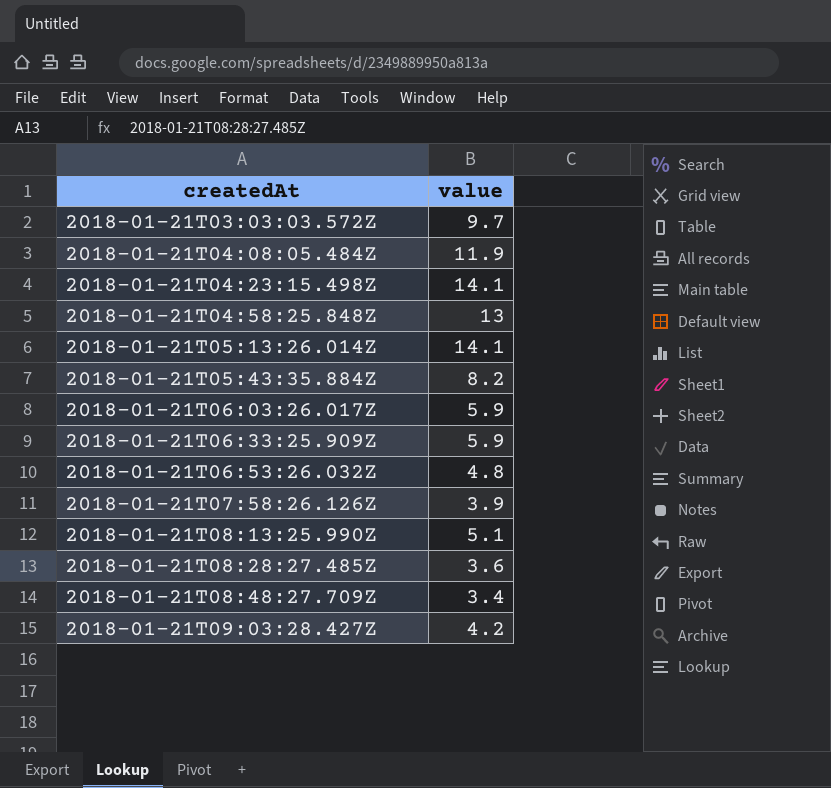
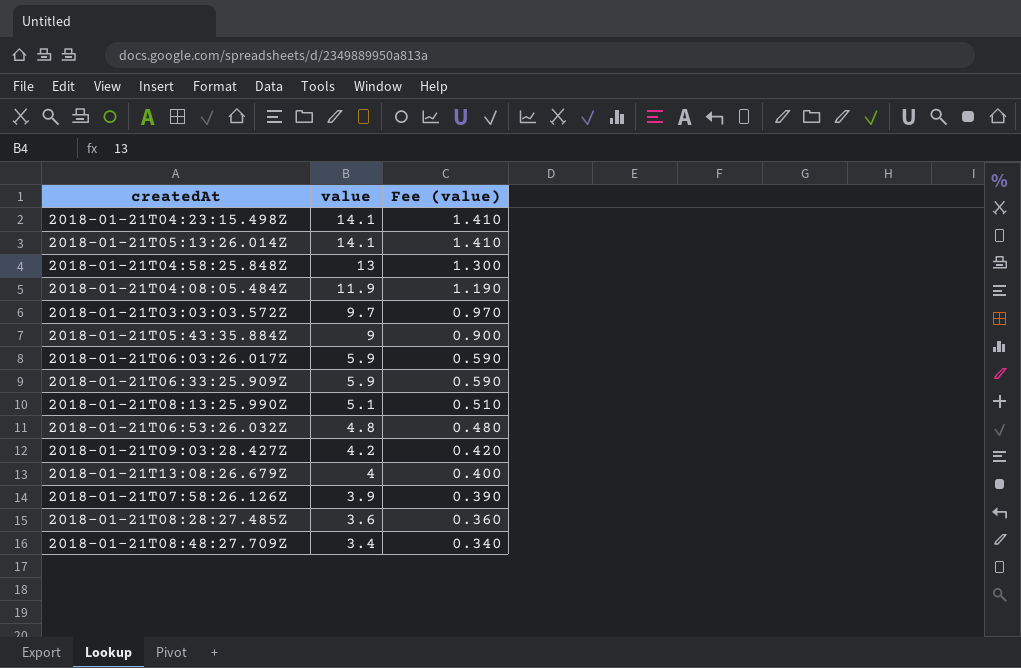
row order: createdAt ascending -> value descending
column Fee (value) | formula: none -> [value] * 0.1
2018-01-21T05:43:35.884Z | value: 8.2 -> 9
row 2018-01-21T13:08:26.679Z: none -> 4 | 0.400

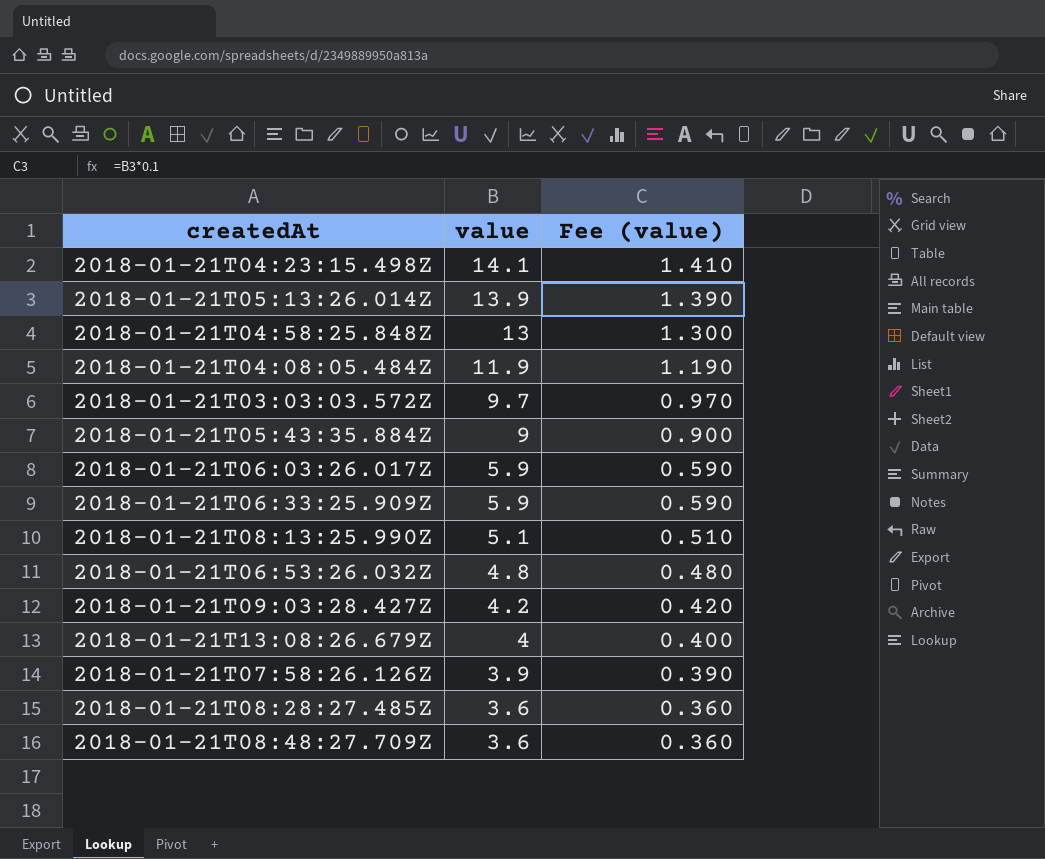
2018-01-21T05:13:26.014Z | value: 14.1 -> 13.9
2018-01-21T05:13:26.014Z | Fee (value): 1.410 -> 1.390
2018-01-21T08:48:27.709Z | value: 3.4 -> 3.6
2018-01-21T08:48:27.709Z | Fee (value): 0.340 -> 0.360

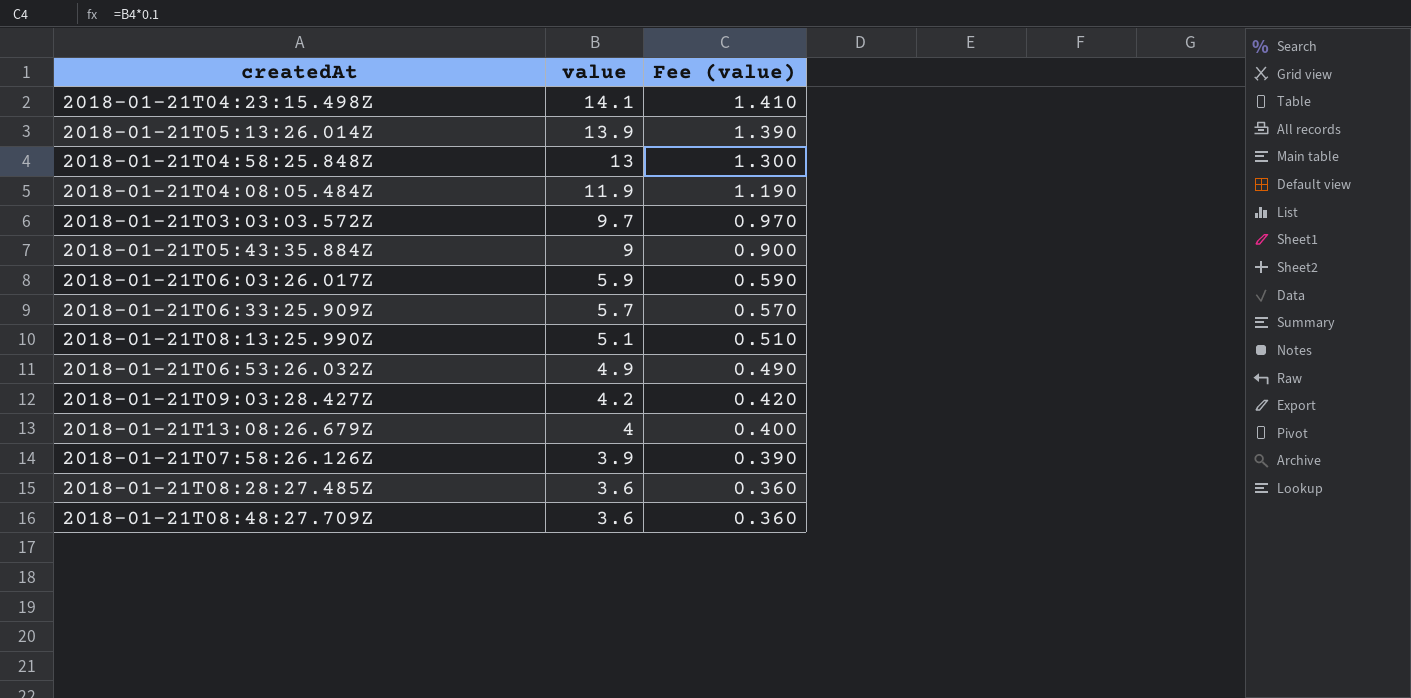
2018-01-21T06:33:25.909Z | value: 5.9 -> 5.7
2018-01-21T06:33:25.909Z | Fee (value): 0.590 -> 0.570
2018-01-21T06:53:26.032Z | value: 4.8 -> 4.9
2018-01-21T06:53:26.032Z | Fee (value): 0.480 -> 0.490

